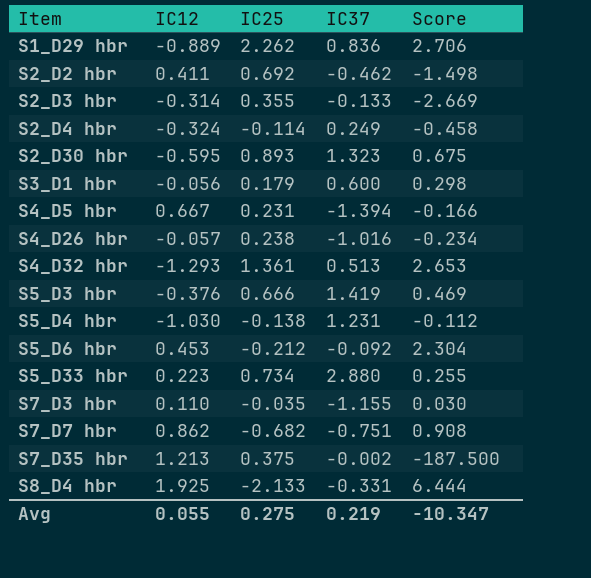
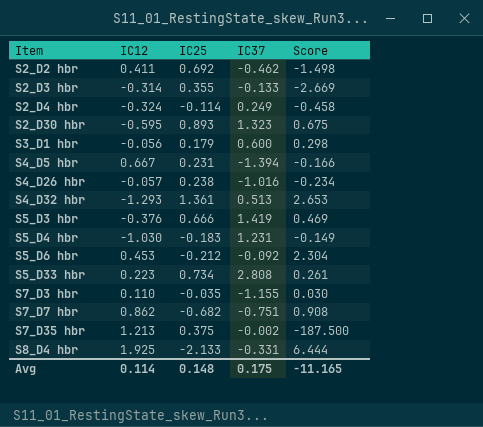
row S1_D29 hbr: -0.889 | 2.262 | 0.836 | 2.706 -> none
S5_D4 hbr | IC25: -0.138 -> -0.183
S5_D4 hbr | Score: -0.112 -> -0.149
S5_D33 hbr | IC37: 2.880 -> 2.808
S5_D33 hbr | Score: 0.255 -> 0.261
Avg | IC12: 0.055 -> 0.114
Avg | IC25: 0.275 -> 0.148
Avg | IC37: 0.219 -> 0.175
Avg | Score: -10.347 -> -11.165

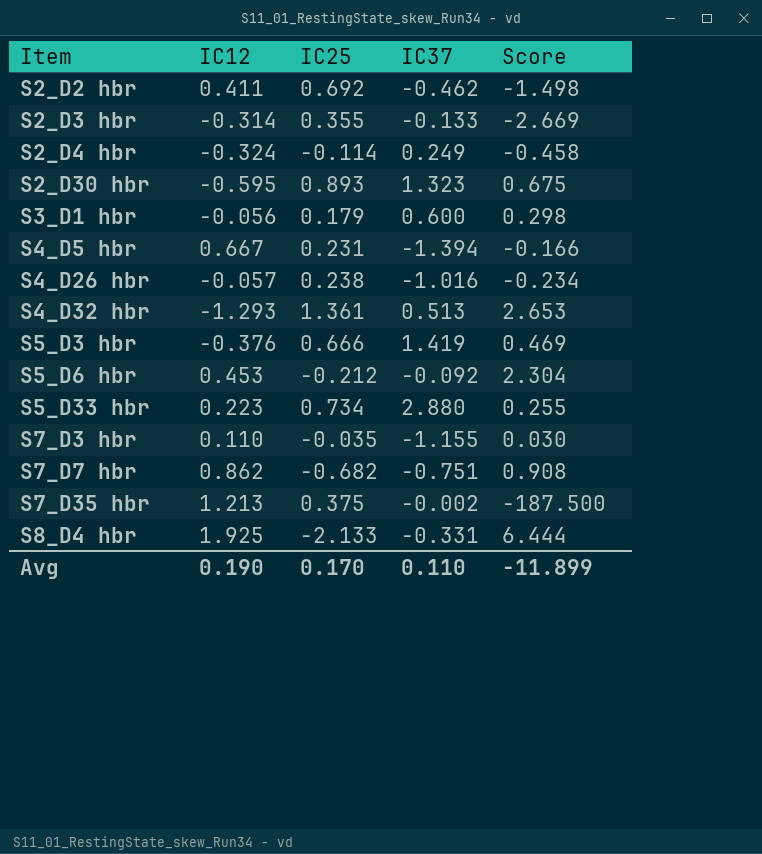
row S5_D4 hbr: -1.030 | -0.183 | 1.231 | -0.149 -> none
S5_D33 hbr | IC37: 2.808 -> 2.880
S5_D33 hbr | Score: 0.261 -> 0.255
Avg | IC12: 0.114 -> 0.190
Avg | IC25: 0.148 -> 0.170
Avg | IC37: 0.175 -> 0.110
Avg | Score: -11.165 -> -11.899

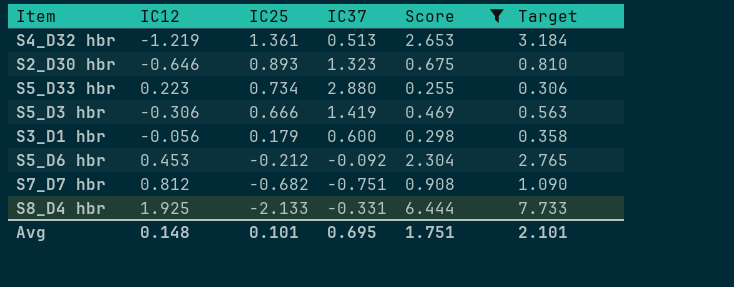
filter: none -> Score >= 0.255
row order: Item ascending -> IC25 descending
column Target | formula: none -> [Score] * 1.2
S4_D32 hbr | IC12: -1.293 -> -1.219
S2_D30 hbr | IC12: -0.595 -> -0.646
S5_D3 hbr | IC12: -0.376 -> -0.306
S7_D7 hbr | IC12: 0.862 -> 0.812
Avg | IC12: 0.190 -> 0.148
Avg | IC25: 0.170 -> 0.101
Avg | IC37: 0.110 -> 0.695
Avg | Score: -11.899 -> 1.751

